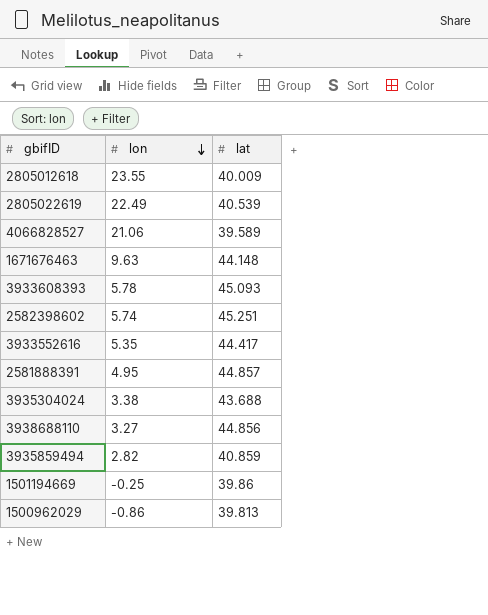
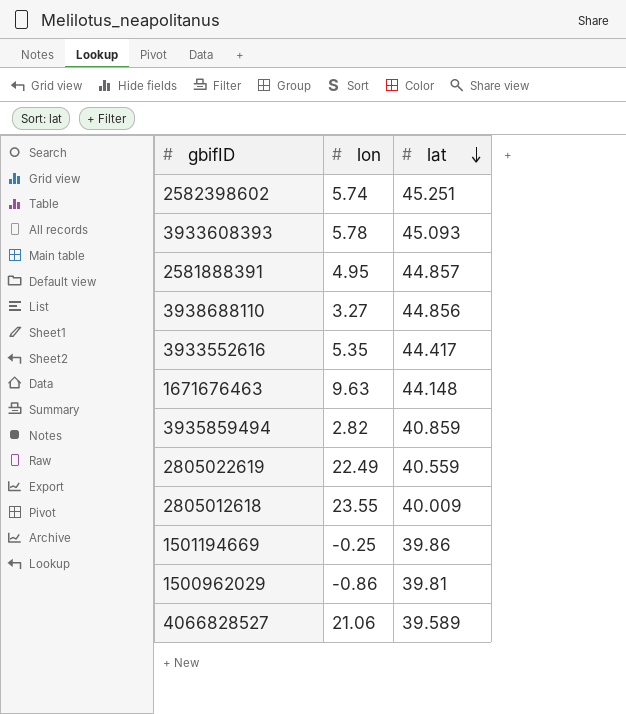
row order: lon descending -> lat descending
row 3935304024: 3.38 | 43.688 -> none
2805022619 | lat: 40.539 -> 40.559
1500962029 | lat: 39.813 -> 39.81

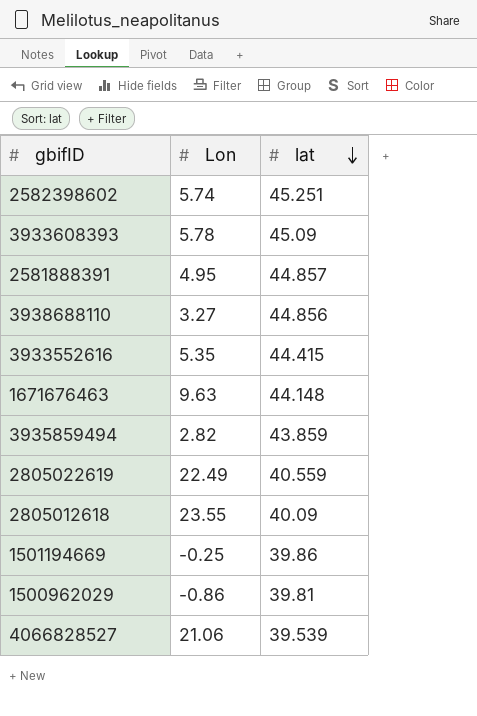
column name: lon -> Lon
3933608393 | lat: 45.093 -> 45.09
3933552616 | lat: 44.417 -> 44.415
3935859494 | lat: 40.859 -> 43.859
2805012618 | lat: 40.009 -> 40.09
4066828527 | lat: 39.589 -> 39.539

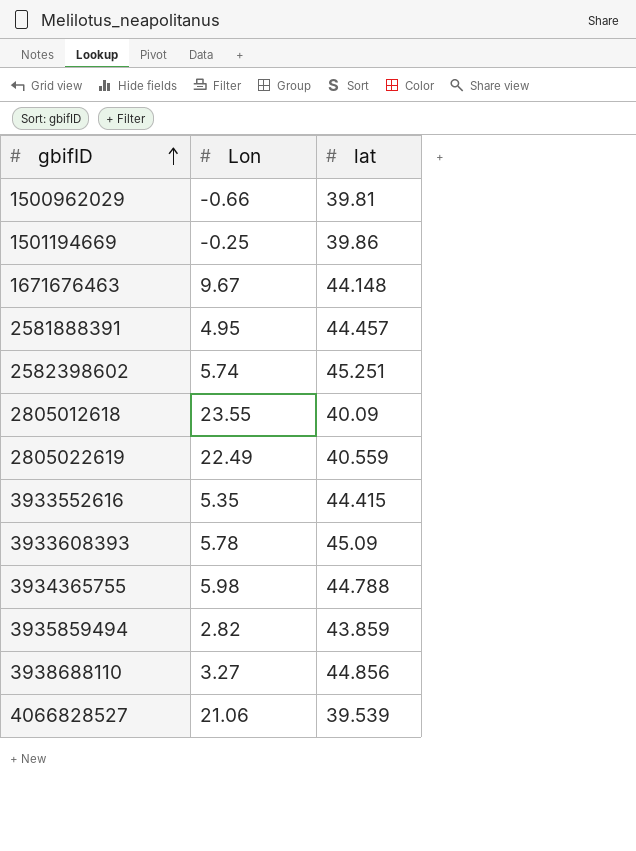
row order: lat descending -> gbifID ascending
1500962029 | Lon: -0.86 -> -0.66
1671676463 | Lon: 9.63 -> 9.67
2581888391 | lat: 44.857 -> 44.457
row 3934365755: none -> 5.98 | 44.788

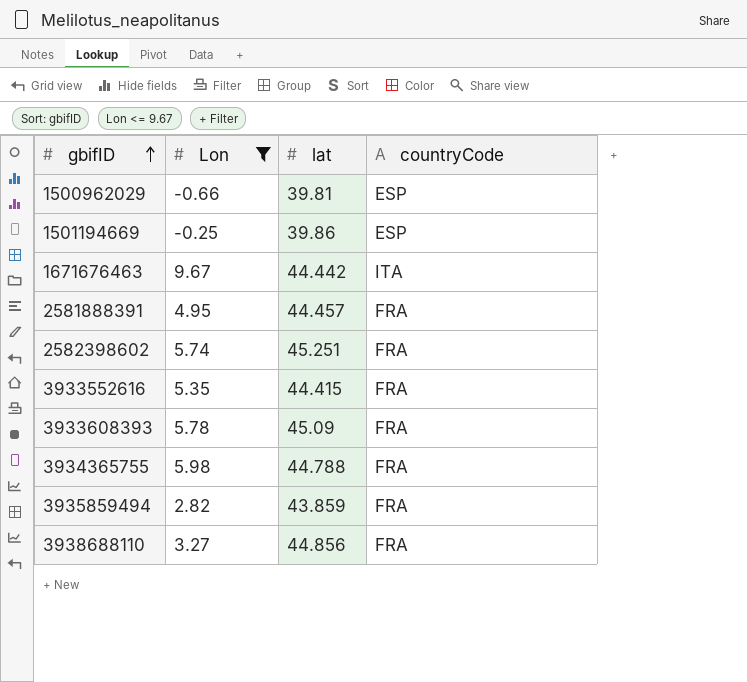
filter: none -> Lon <= 9.67
column countryCode | position: none -> 4
1671676463 | lat: 44.148 -> 44.442

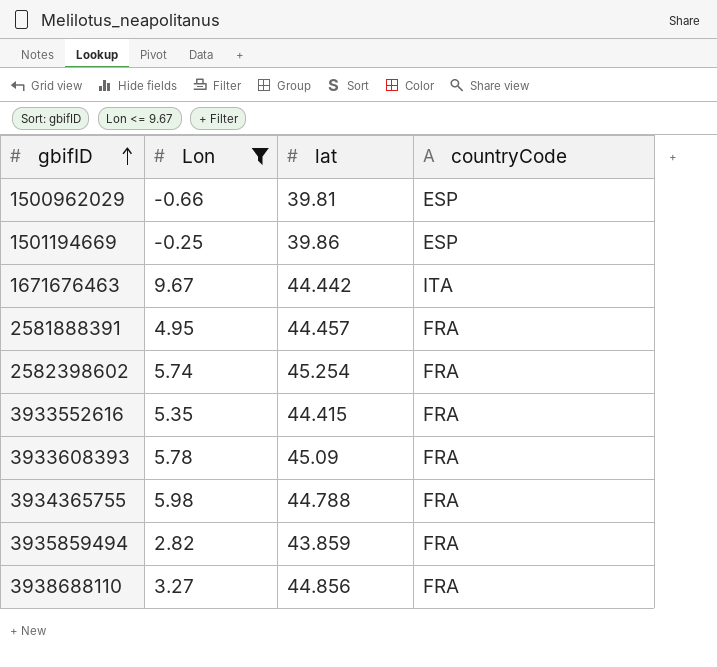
2582398602 | lat: 45.251 -> 45.254

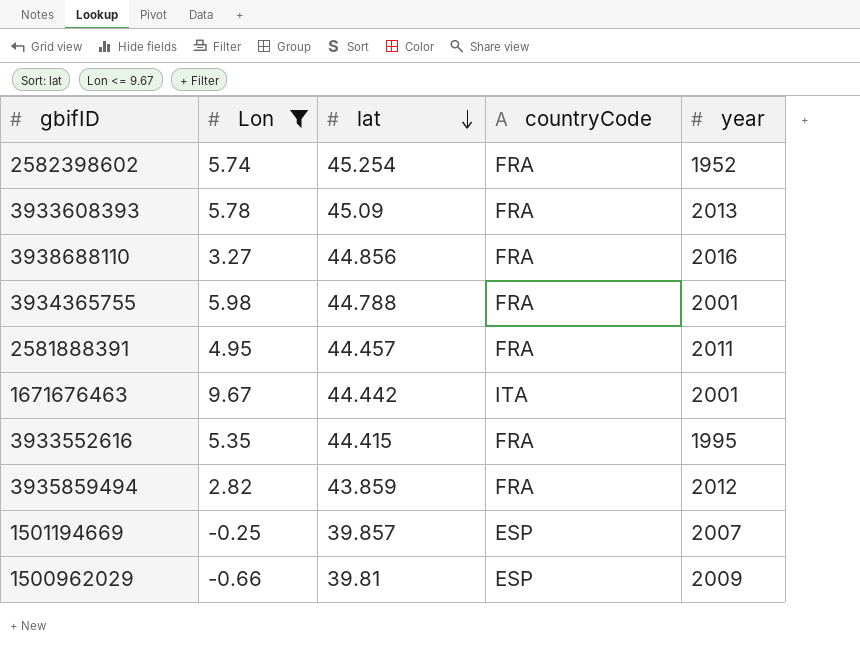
row order: gbifID ascending -> lat descending
column year | position: none -> 5
1501194669 | lat: 39.86 -> 39.857

